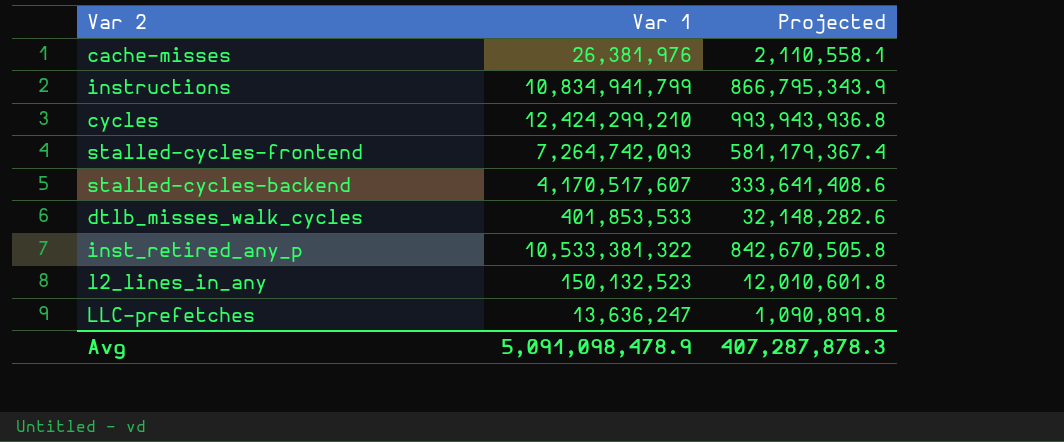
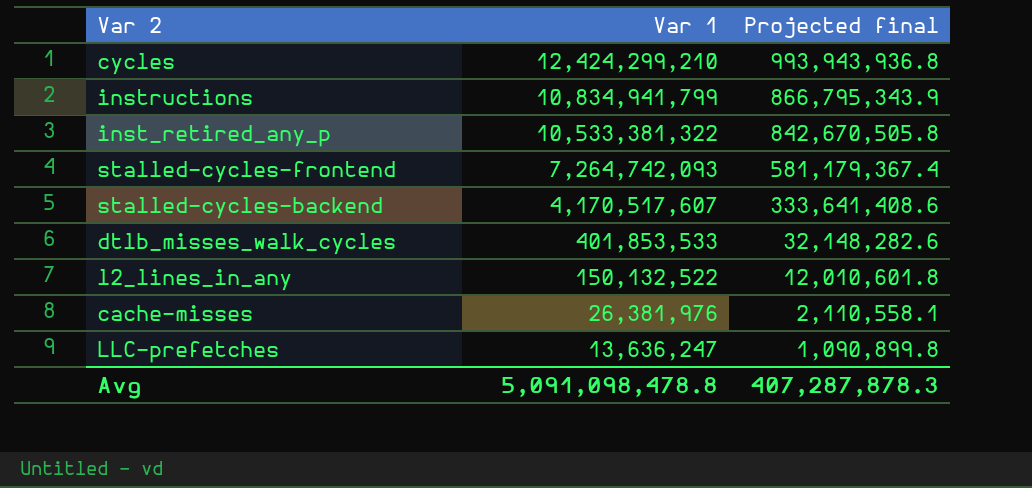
row order: none -> Var 1 descending
column name: Projected -> Projected final
l2_lines_in_any | Var 1: 150,132,523 -> 150,132,522
Avg | Var 1: 5,091,098,478.9 -> 5,091,098,478.8

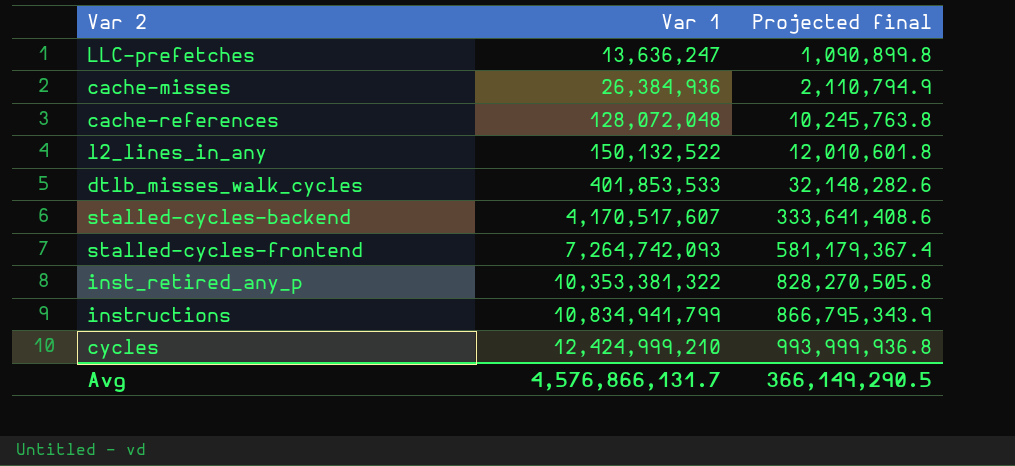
row order: Var 1 descending -> Var 1 ascending
cache-misses | Var 1: 26,381,976 -> 26,384,936
cache-misses | Projected final: 2,110,558.1 -> 2,110,794.9
row cache-references: none -> 128,072,048 | 10,245,763.8
inst_retired_any_p | Var 1: 10,533,381,322 -> 10,353,381,322
inst_retired_any_p | Projected final: 842,670,505.8 -> 828,270,505.8
cycles | Var 1: 12,424,299,210 -> 12,424,999,210
cycles | Projected final: 993,943,936.8 -> 993,999,936.8
Avg | Var 1: 5,091,098,478.8 -> 4,576,866,131.7
Avg | Projected final: 407,287,878.3 -> 366,149,290.5

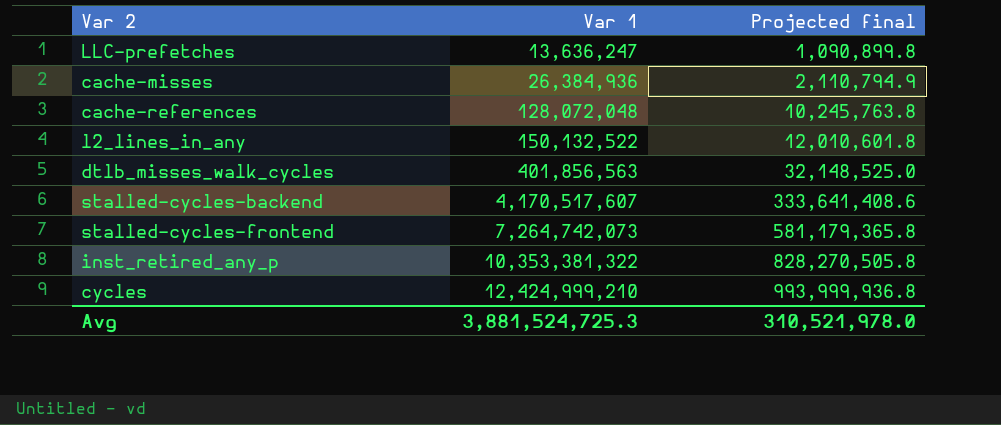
row instructions: 10,834,941,799 | 866,795,343.9 -> none
dtlb_misses_walk_cycles | Var 1: 401,853,533 -> 401,856,563
dtlb_misses_walk_cycles | Projected final: 32,148,282.6 -> 32,148,525.0
stalled-cycles-frontend | Var 1: 7,264,742,093 -> 7,264,742,073
stalled-cycles-frontend | Projected final: 581,179,367.4 -> 581,179,365.8
Avg | Var 1: 4,576,866,131.7 -> 3,881,524,725.3
Avg | Projected final: 366,149,290.5 -> 310,521,978.0

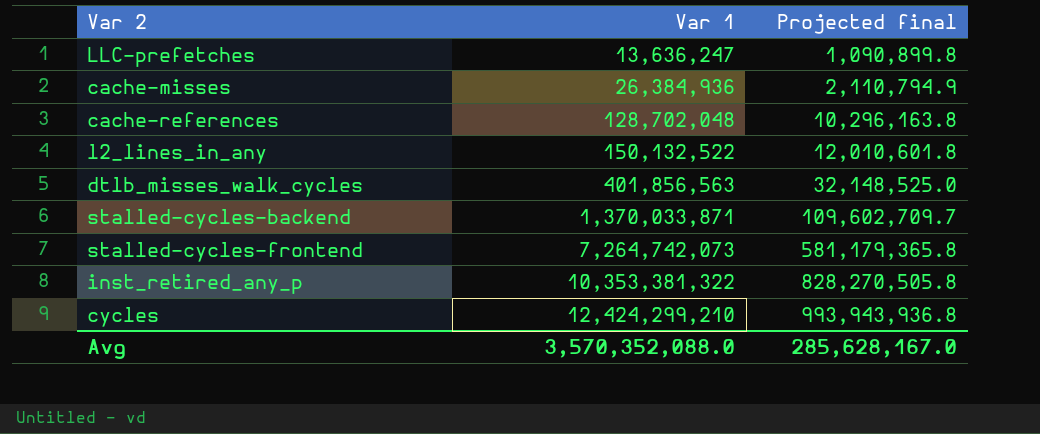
cache-references | Var 1: 128,072,048 -> 128,702,048
cache-references | Projected final: 10,245,763.8 -> 10,296,163.8
stalled-cycles-backend | Var 1: 4,170,517,607 -> 1,370,033,871
stalled-cycles-backend | Projected final: 333,641,408.6 -> 109,602,709.7
cycles | Var 1: 12,424,999,210 -> 12,424,299,210
cycles | Projected final: 993,999,936.8 -> 993,943,936.8
Avg | Var 1: 3,881,524,725.3 -> 3,570,352,088.0
Avg | Projected final: 310,521,978.0 -> 285,628,167.0

